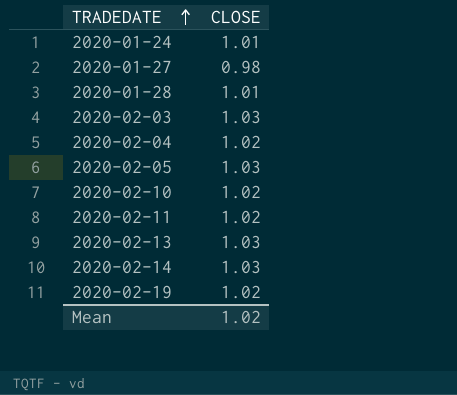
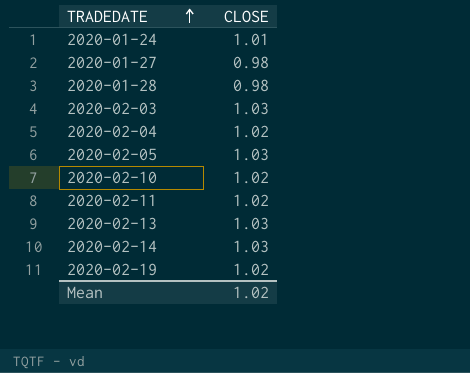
2020-01-28 | CLOSE: 1.01 -> 0.98

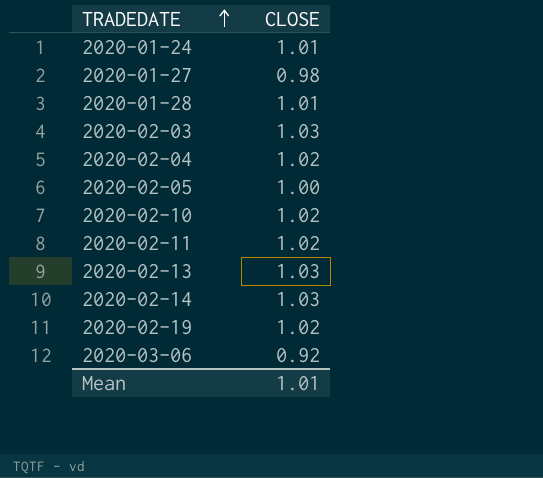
2020-01-28 | CLOSE: 0.98 -> 1.01
2020-02-05 | CLOSE: 1.03 -> 1.00
row 2020-03-06: none -> 0.92
Mean | CLOSE: 1.02 -> 1.01

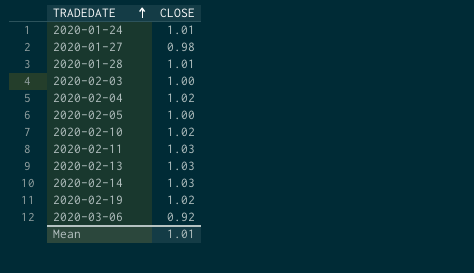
2020-02-03 | CLOSE: 1.03 -> 1.00
2020-02-11 | CLOSE: 1.02 -> 1.03

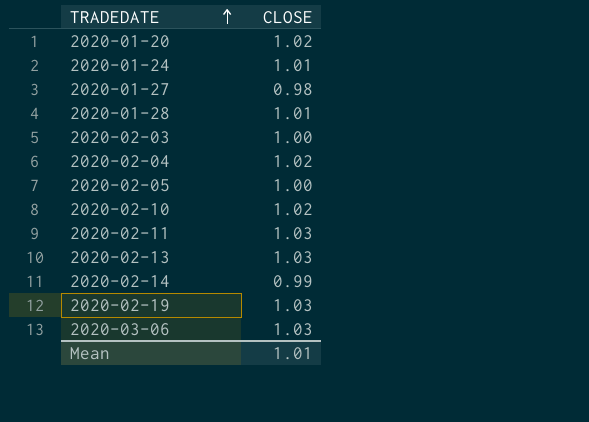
row 2020-01-20: none -> 1.02
2020-02-14 | CLOSE: 1.03 -> 0.99
2020-02-19 | CLOSE: 1.02 -> 1.03
2020-03-06 | CLOSE: 0.92 -> 1.03

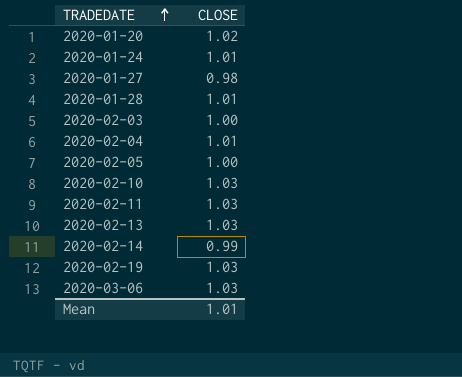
2020-02-04 | CLOSE: 1.02 -> 1.01
2020-02-10 | CLOSE: 1.02 -> 1.03

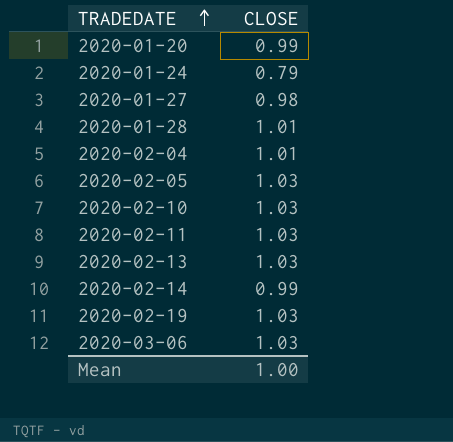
row 2020-02-03: 1.00 -> none
2020-01-20 | CLOSE: 1.02 -> 0.99
2020-01-24 | CLOSE: 1.01 -> 0.79
2020-02-05 | CLOSE: 1.00 -> 1.03
Mean | CLOSE: 1.01 -> 1.00

